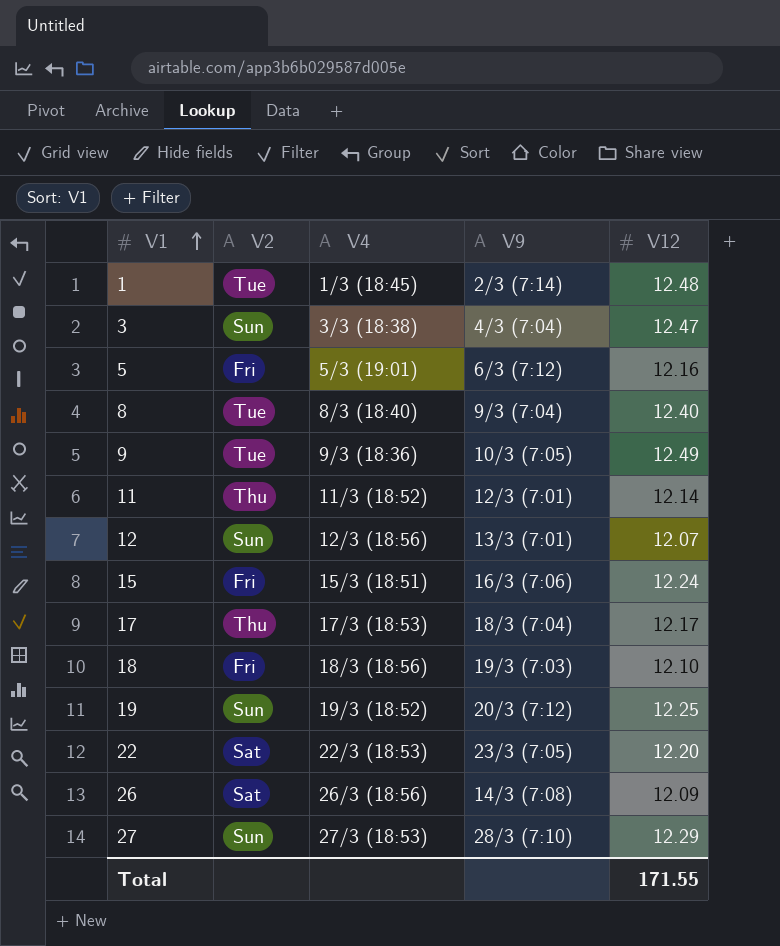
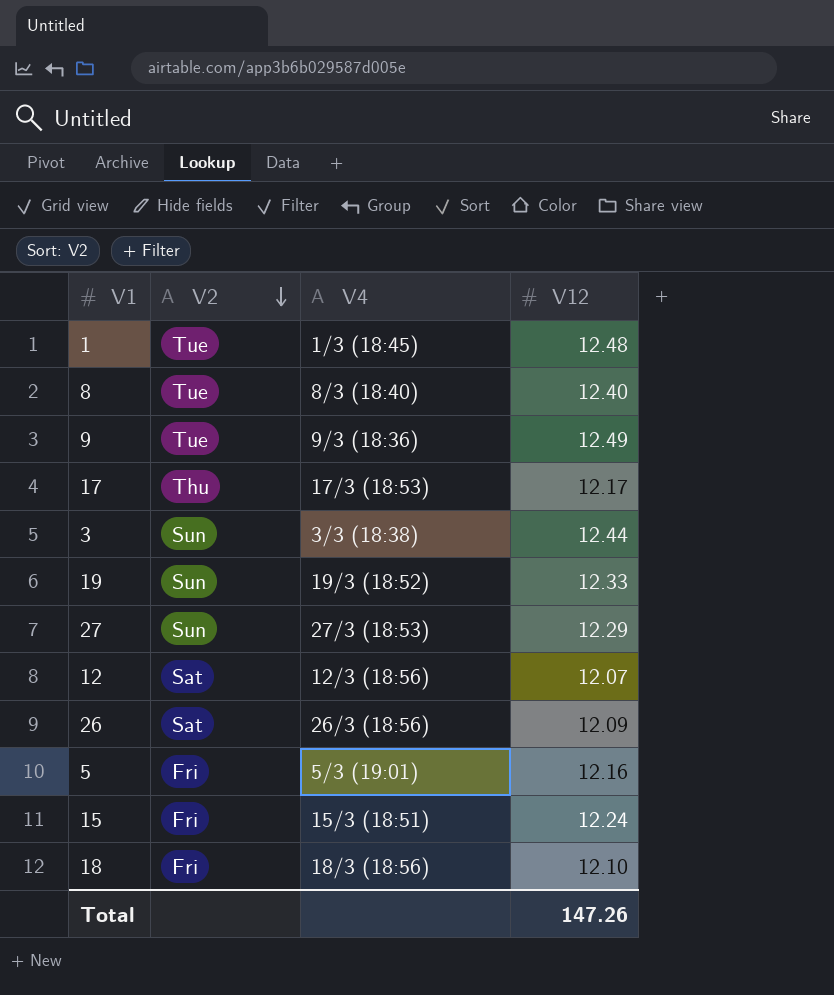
row order: V1 ascending -> V2 descending
column V9 | position: 4 -> none
row 11: Thu | 11/3 (18:52) | 12/3 (7:01) | 12.14 -> none
row 22: Sat | 22/3 (18:53) | 23/3 (7:05) | 12.20 -> none
3 | V12: 12.47 -> 12.44
19 | V12: 12.25 -> 12.33
12 | V2: Sun -> Sat
Total | V12: 171.55 -> 147.26

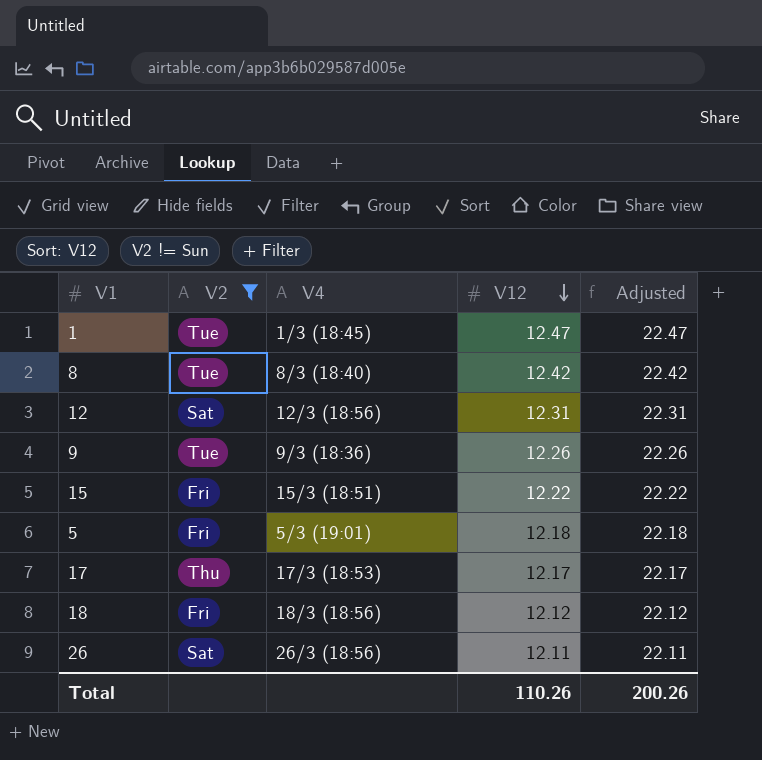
filter: none -> V2 != Sun
row order: V2 descending -> V12 descending
column Adjusted | formula: none -> [V12] + 10
1 | V12: 12.48 -> 12.47
8 | V12: 12.40 -> 12.42
12 | V12: 12.07 -> 12.31
9 | V12: 12.49 -> 12.26
15 | V12: 12.24 -> 12.22
5 | V12: 12.16 -> 12.18
18 | V12: 12.10 -> 12.12
26 | V12: 12.09 -> 12.11
Total | V12: 147.26 -> 110.26

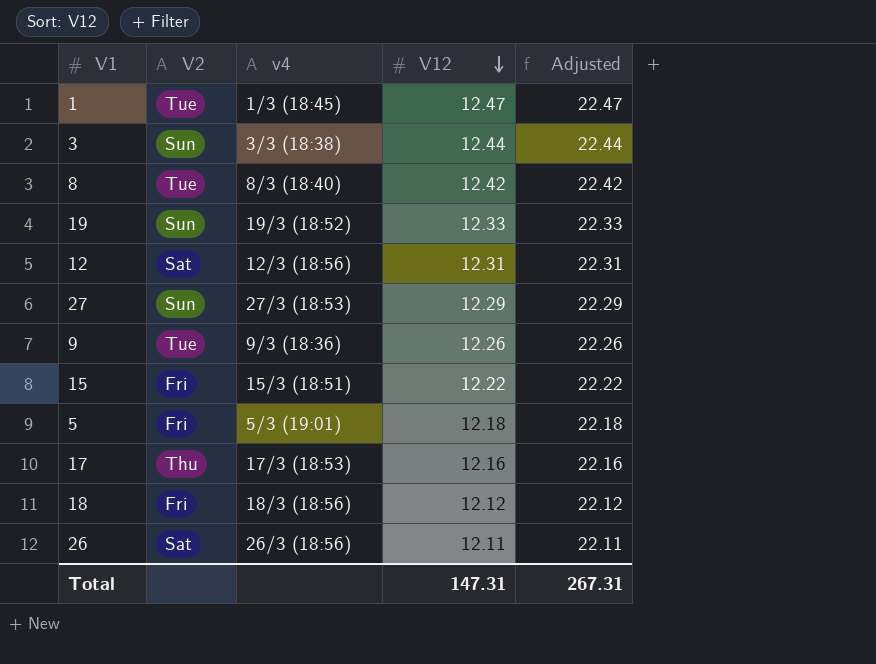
filter: V2 != Sun -> none
column name: V4 -> v4
17 | V12: 12.17 -> 12.16
17 | Adjusted: 22.17 -> 22.16
Total | V12: 110.26 -> 147.31
Total | Adjusted: 200.26 -> 267.31

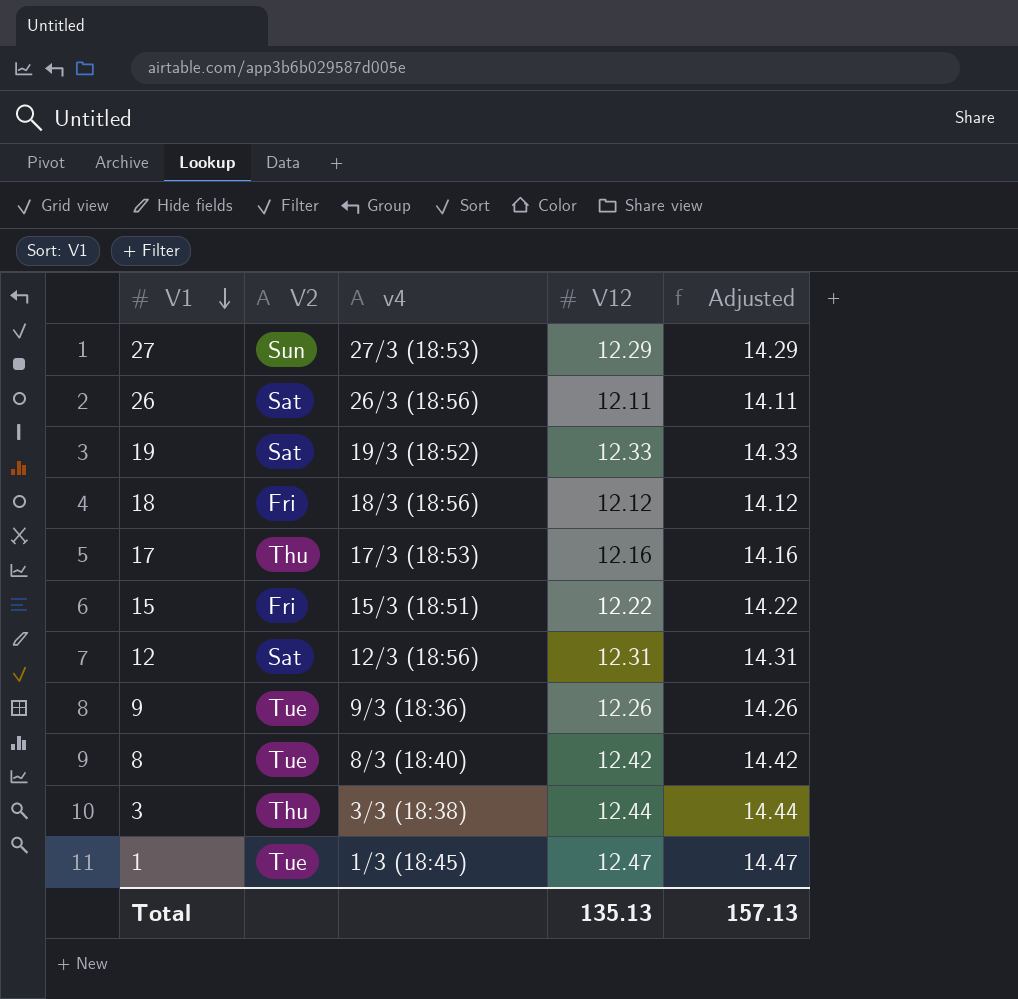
row order: V12 descending -> V1 descending
column Adjusted | formula: [V12] + 10 -> [V12] + 2
row 5: Fri | 5/3 (19:01) | 12.18 | 22.18 -> none
19 | V2: Sun -> Sat
3 | V2: Sun -> Thu
Total | V12: 147.31 -> 135.13
Total | Adjusted: 267.31 -> 157.13

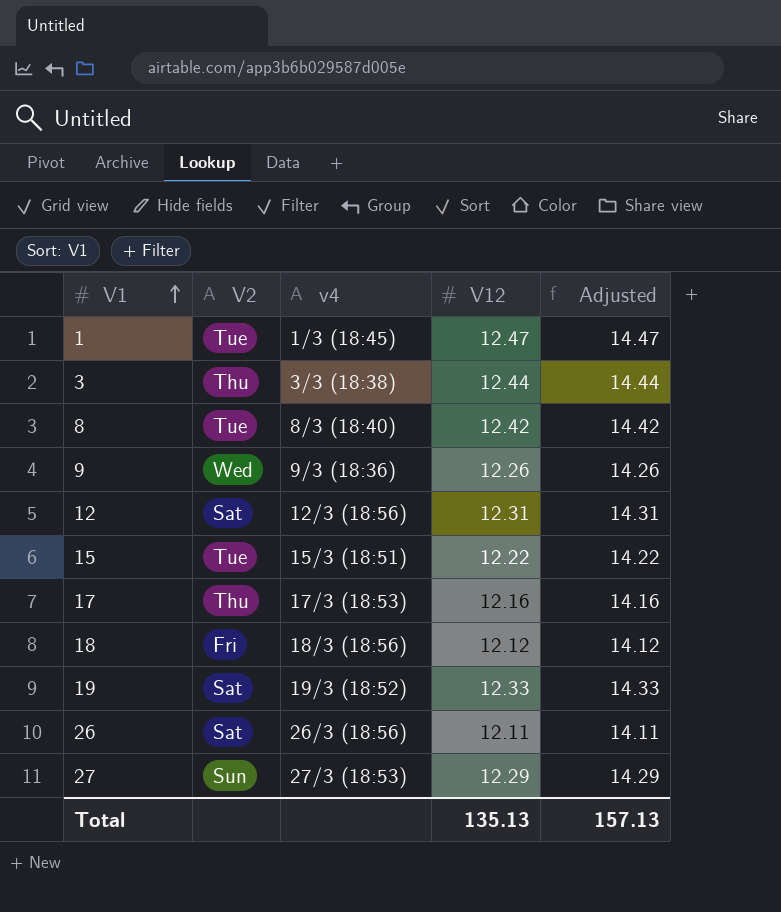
row order: V1 descending -> V1 ascending
9 | V2: Tue -> Wed
15 | V2: Fri -> Tue

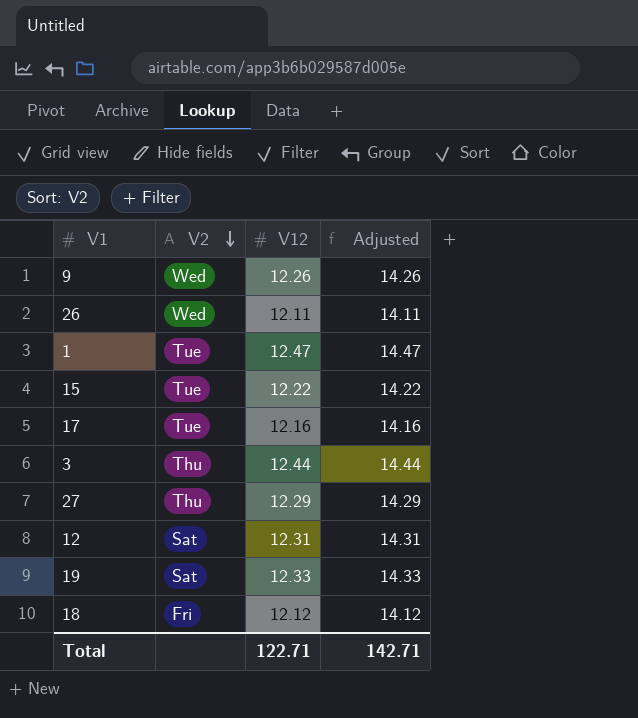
row order: V1 ascending -> V2 descending
column v4 | position: 3 -> none
row 8: Tue | 8/3 (18:40) | 12.42 | 14.42 -> none
26 | V2: Sat -> Wed
17 | V2: Thu -> Tue
27 | V2: Sun -> Thu
Total | V12: 135.13 -> 122.71
Total | Adjusted: 157.13 -> 142.71

